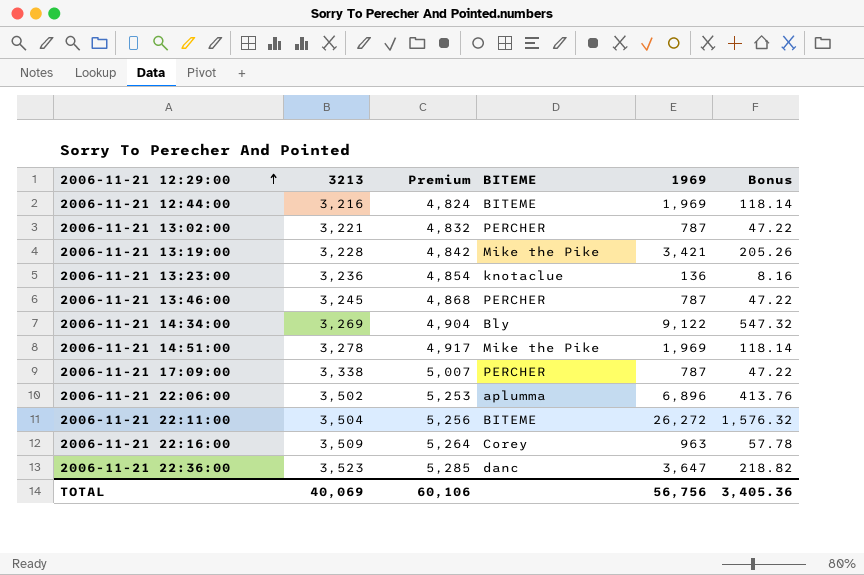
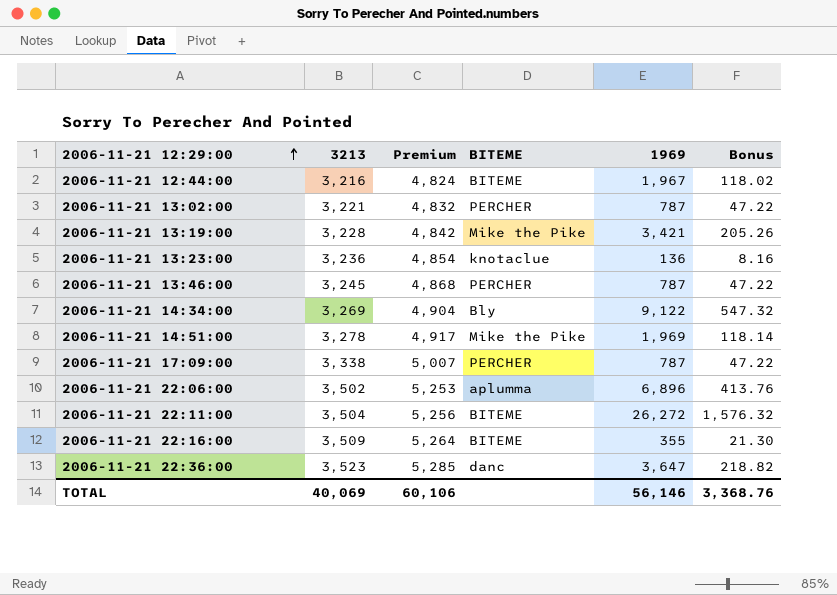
2006-11-21 12:44:00 | 1969: 1,969 -> 1,967
2006-11-21 12:44:00 | Bonus: 118.14 -> 118.02
2006-11-21 22:16:00 | BITEME: Corey -> BITEME
2006-11-21 22:16:00 | 1969: 963 -> 355
2006-11-21 22:16:00 | Bonus: 57.78 -> 21.30
TOTAL | 1969: 56,756 -> 56,146
TOTAL | Bonus: 3,405.36 -> 3,368.76

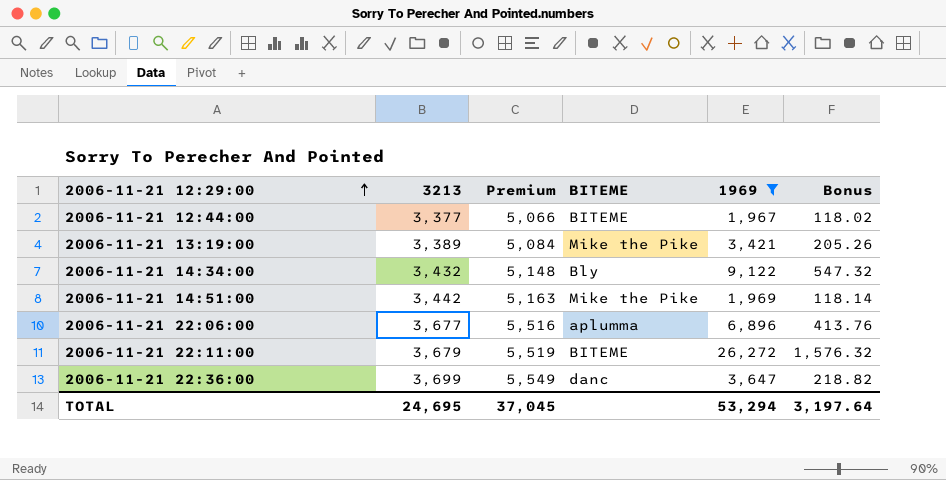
filter: none -> 1969 >= 1,967
2006-11-21 12:44:00 | 3213: 3,216 -> 3,377
2006-11-21 12:44:00 | Premium: 4,824 -> 5,066
2006-11-21 13:19:00 | 3213: 3,228 -> 3,389
2006-11-21 13:19:00 | Premium: 4,842 -> 5,084
2006-11-21 14:34:00 | 3213: 3,269 -> 3,432
2006-11-21 14:34:00 | Premium: 4,904 -> 5,148
2006-11-21 14:51:00 | 3213: 3,278 -> 3,442
2006-11-21 14:51:00 | Premium: 4,917 -> 5,163
2006-11-21 22:06:00 | 3213: 3,502 -> 3,677
2006-11-21 22:06:00 | Premium: 5,253 -> 5,516
2006-11-21 22:11:00 | 3213: 3,504 -> 3,679
2006-11-21 22:11:00 | Premium: 5,256 -> 5,519
2006-11-21 22:36:00 | 3213: 3,523 -> 3,699
2006-11-21 22:36:00 | Premium: 5,285 -> 5,549
TOTAL | 3213: 40,069 -> 24,695
TOTAL | Premium: 60,106 -> 37,045
TOTAL | 1969: 56,146 -> 53,294
TOTAL | Bonus: 3,368.76 -> 3,197.64

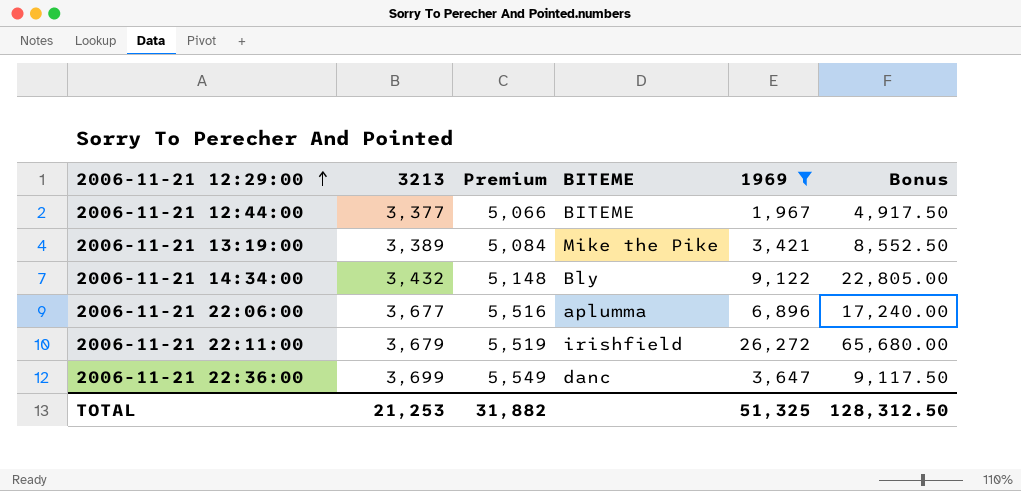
column Bonus | formula: [1969] * 0.06 -> [1969] * 2.5
row 2006-11-21 14:51:00: 3,442 | 5,163 | Mike the Pike | 1,969 | 118.14 -> none
2006-11-21 22:11:00 | BITEME: BITEME -> irishfield
TOTAL | 3213: 24,695 -> 21,253
TOTAL | Premium: 37,045 -> 31,882
TOTAL | 1969: 53,294 -> 51,325
TOTAL | Bonus: 3,197.64 -> 128,312.50

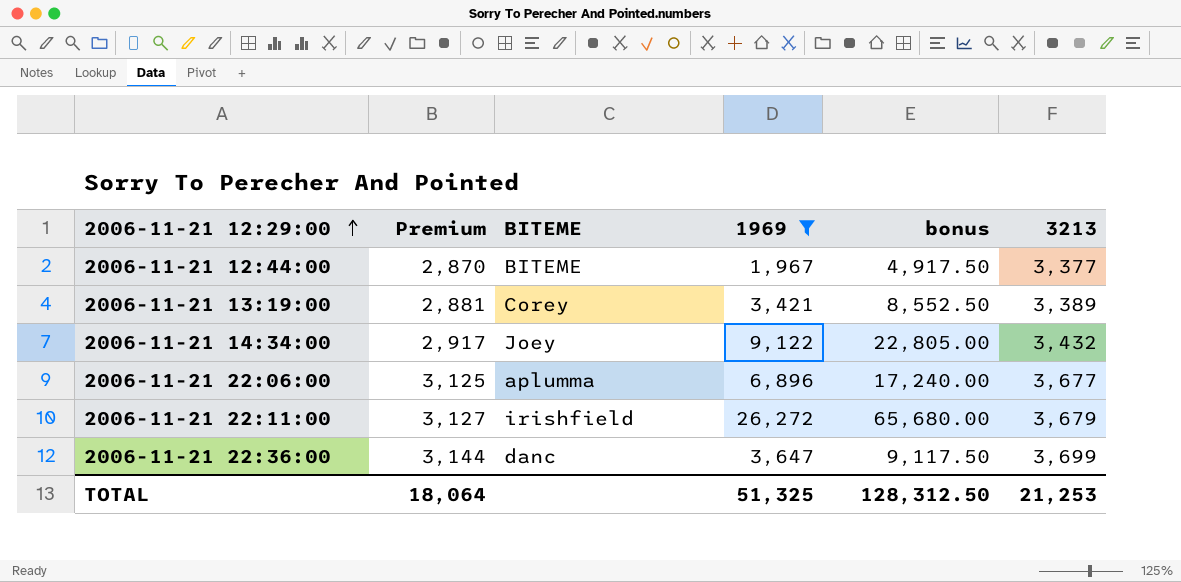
column Premium | formula: [3213] * 1.5 -> [3213] * 0.85
column name: Bonus -> bonus
column 3213 | position: 2 -> 6
2006-11-21 13:19:00 | BITEME: Mike the Pike -> Corey
2006-11-21 14:34:00 | BITEME: Bly -> Joey
TOTAL | Premium: 31,882 -> 18,064

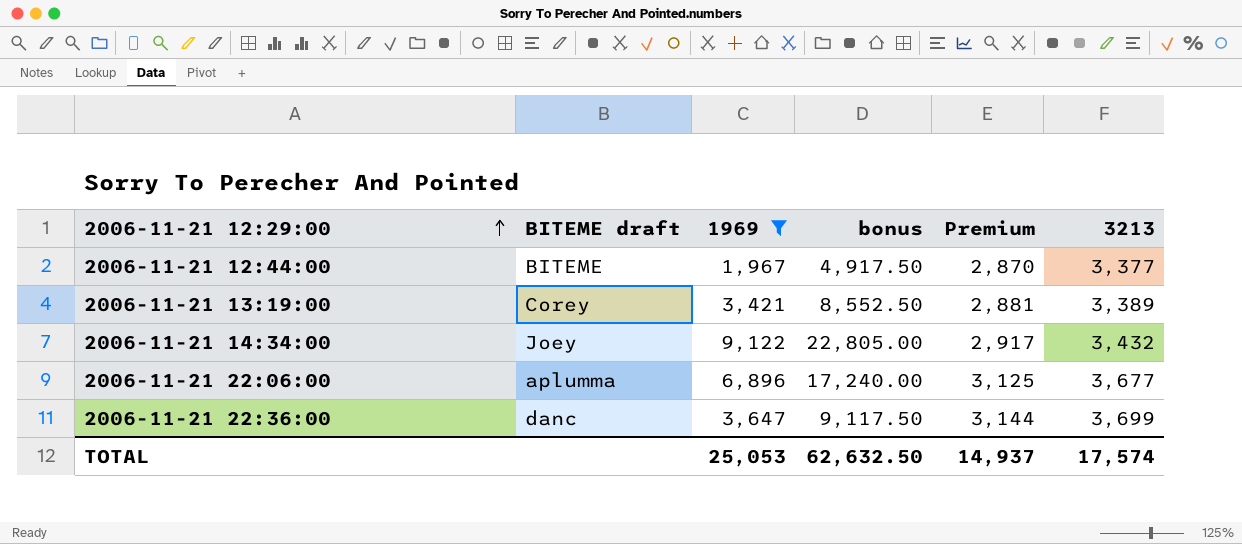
column name: BITEME -> BITEME draft
column Premium | position: 2 -> 5
row 2006-11-21 22:11:00: 3,127 | irishfield | 26,272 | 65,680.00 | 3,679 -> none
TOTAL | 1969: 51,325 -> 25,053
TOTAL | bonus: 128,312.50 -> 62,632.50
TOTAL | Premium: 18,064 -> 14,937
TOTAL | 3213: 21,253 -> 17,574

